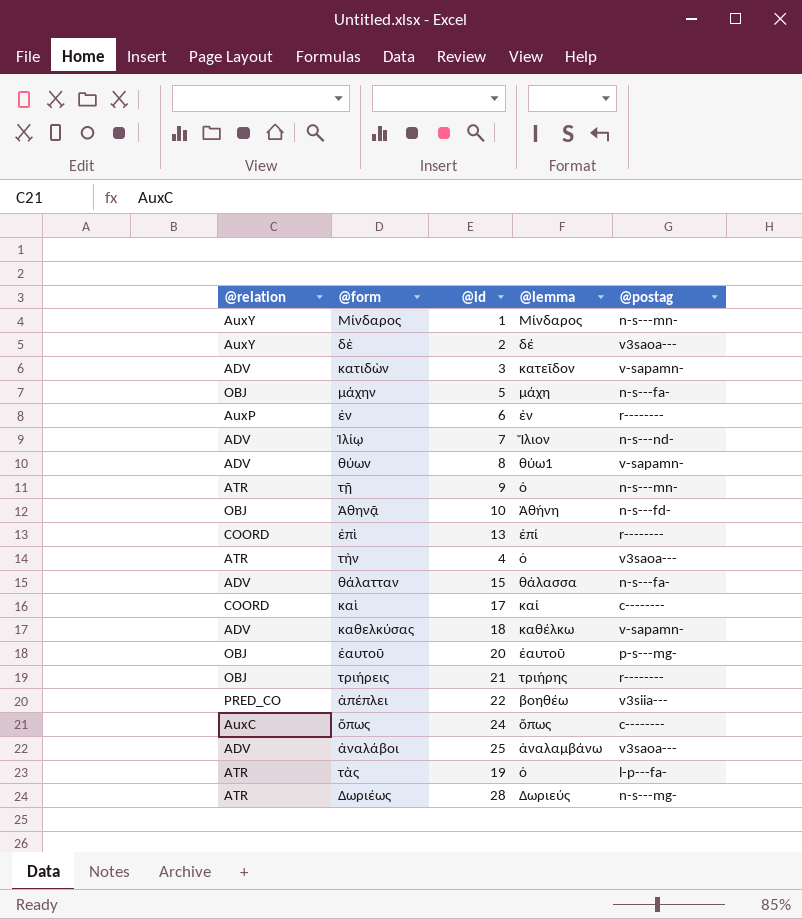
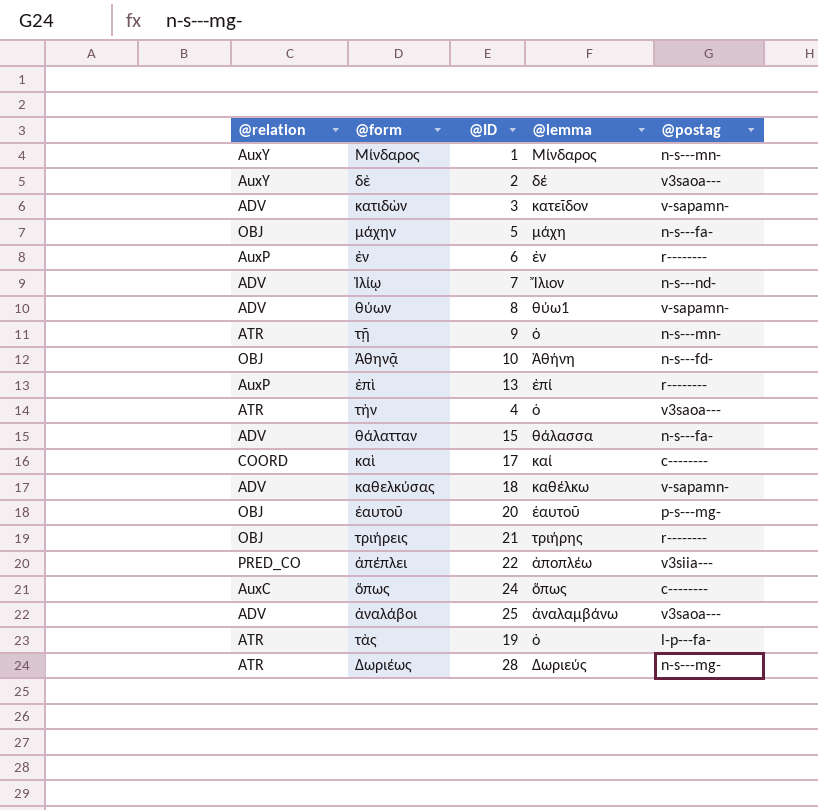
column name: @id -> @ID
ἐπὶ | @relation: COORD -> AuxP
ἀπέπλει | @lemma: βοηθέω -> ἀποπλέω

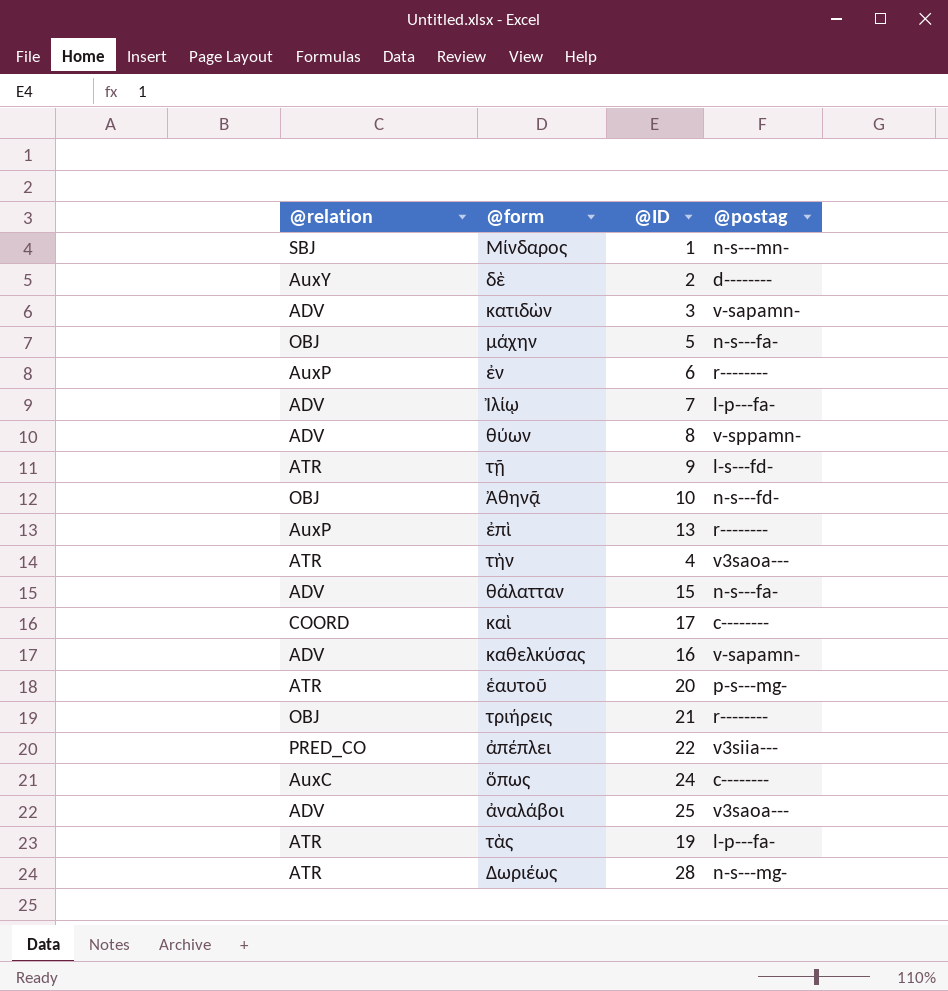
column @lemma | position: 4 -> none
Μίνδαρος | @relation: AuxY -> SBJ
δὲ | @postag: v3saoa--- -> d--------
Ἰλίῳ | @postag: n-s---nd- -> l-p---fa-
θύων | @postag: v-sapamn- -> v-sppamn-
τῇ | @postag: n-s---mn- -> l-s---fd-
καθελκύσας | @ID: 18 -> 16
ἑαυτοῦ | @relation: OBJ -> ATR

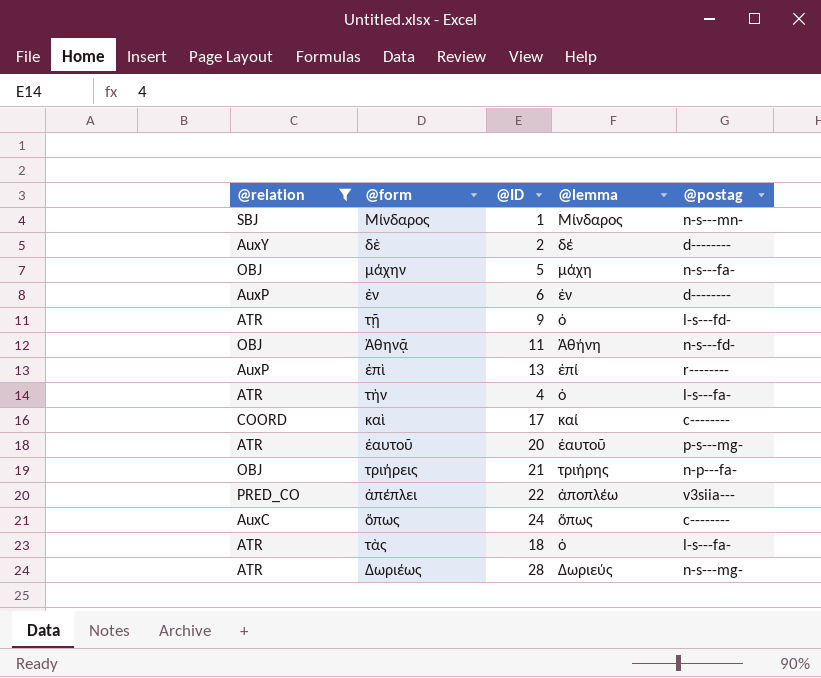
filter: none -> @relation != ADV
column @lemma | position: none -> 4
ἐν | @postag: r-------- -> d--------
Ἀθηνᾷ | @ID: 10 -> 11
τὴν | @postag: v3saoa--- -> l-s---fa-
τριήρεις | @postag: r-------- -> n-p---fa-
τὰς | @ID: 19 -> 18
τὰς | @postag: l-p---fa- -> l-s---fa-

